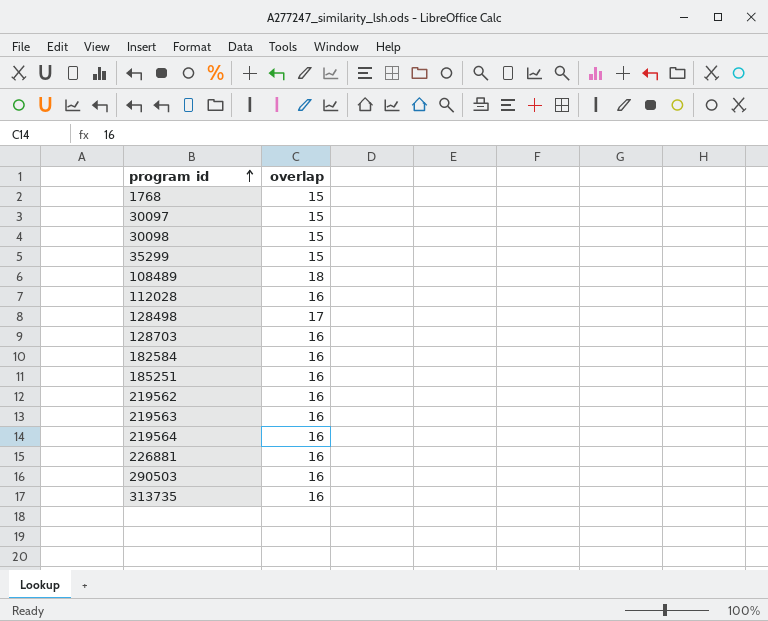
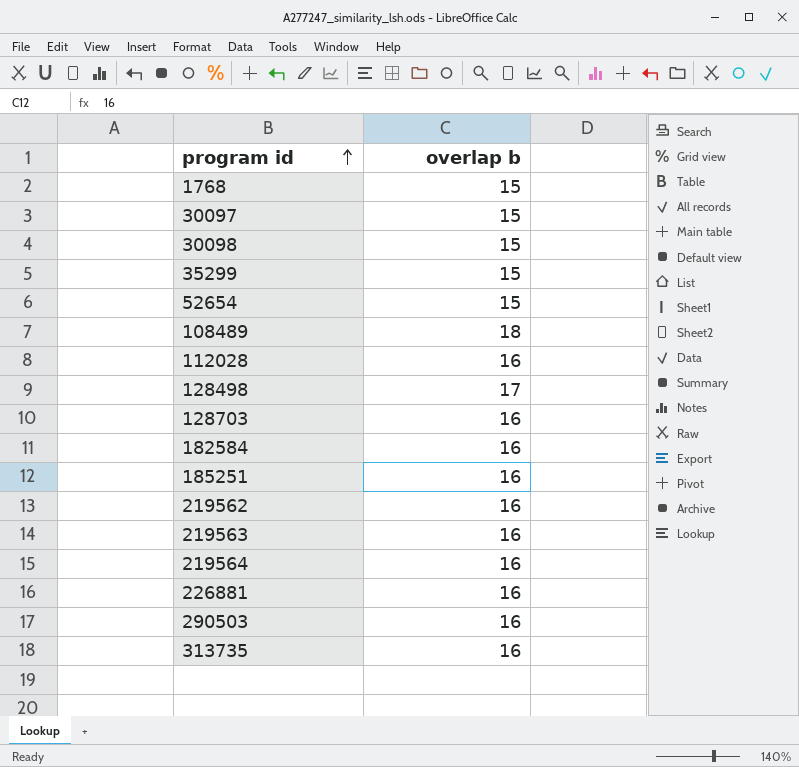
column name: overlap -> overlap b
row 52654: none -> 15

